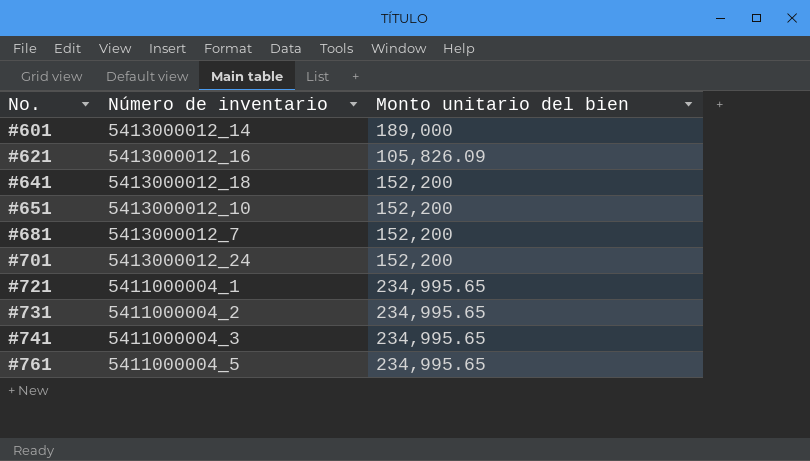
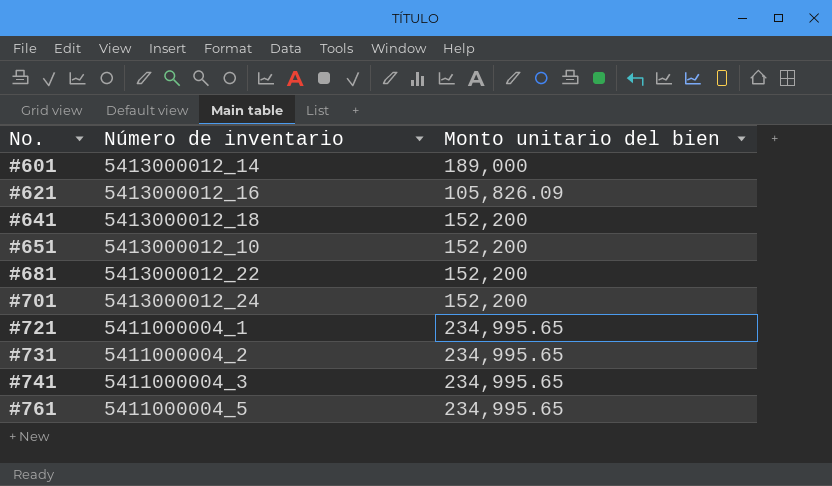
#681 | Número de inventario: 5413000012_7 -> 5413000012_22

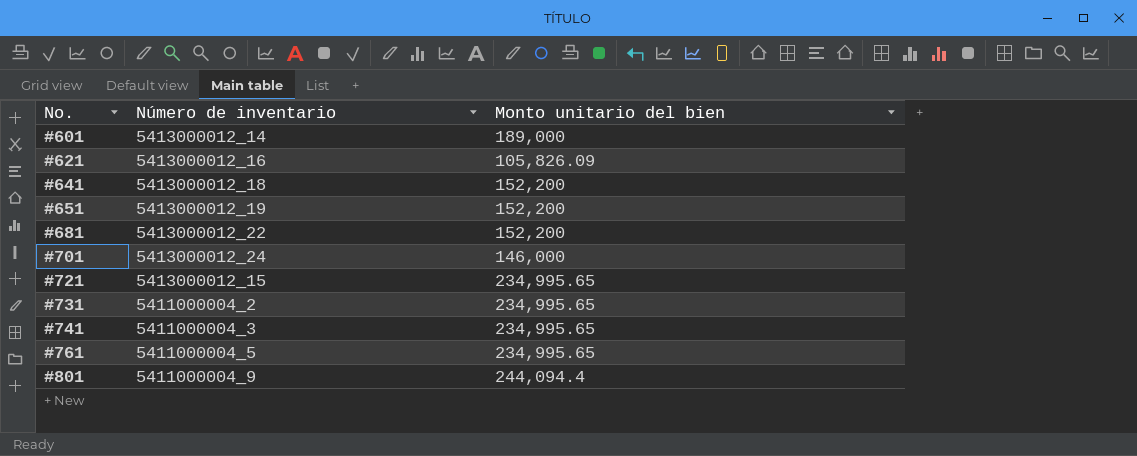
#651 | Número de inventario: 5413000012_10 -> 5413000012_19
#701 | Monto unitario del bien: 152,200 -> 146,000
#721 | Número de inventario: 5411000004_1 -> 5413000012_15
row #801: none -> 5411000004_9 | 244,094.4

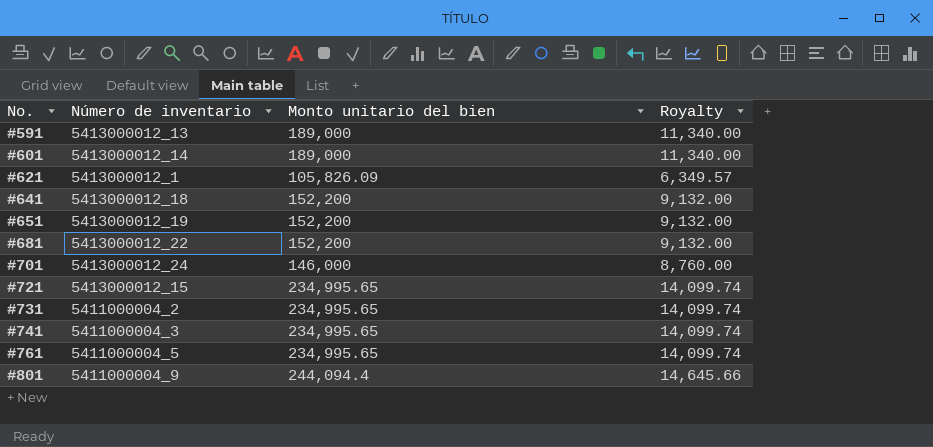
column Royalty | formula: none -> [Monto unitario del bien] * 0.06
row #591: none -> 5413000012_13 | 189,000 | 11,340.00
#621 | Número de inventario: 5413000012_16 -> 5413000012_1

